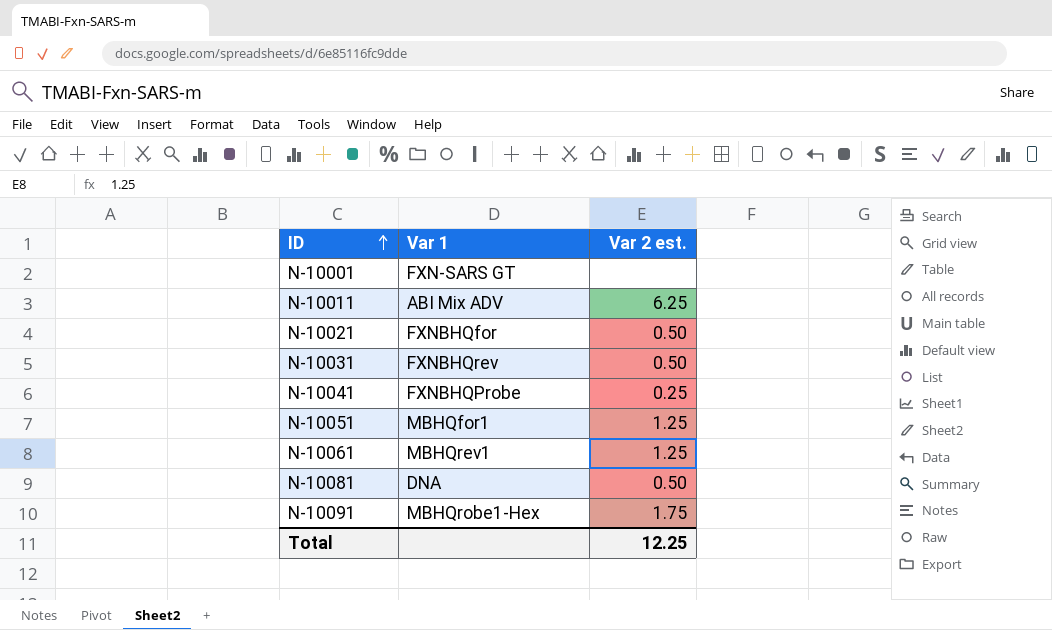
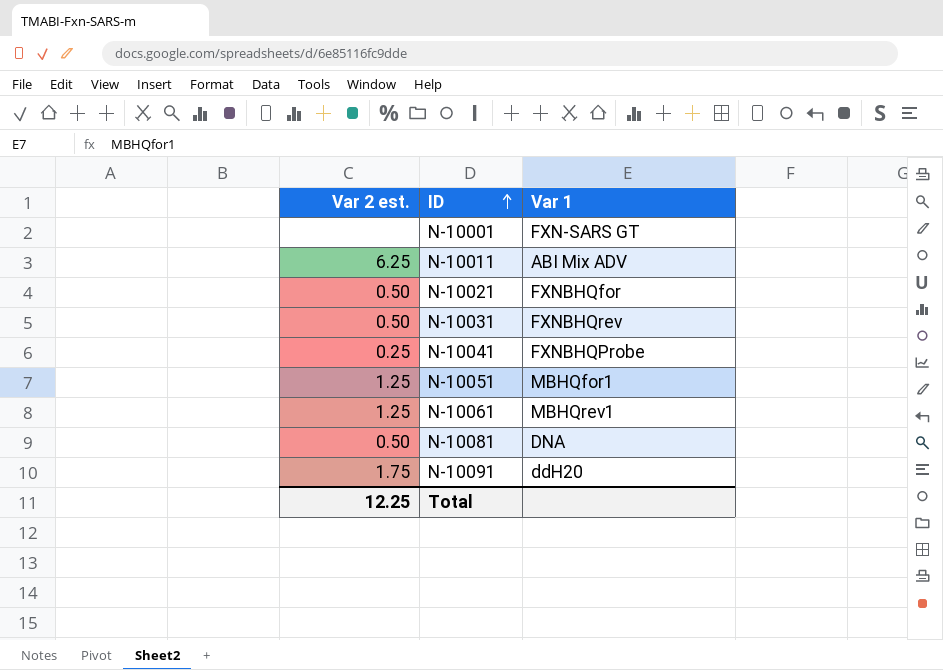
column Var 2 est. | position: 3 -> 1
N-10091 | Var 1: MBHQrobe1-Hex -> ddH20

